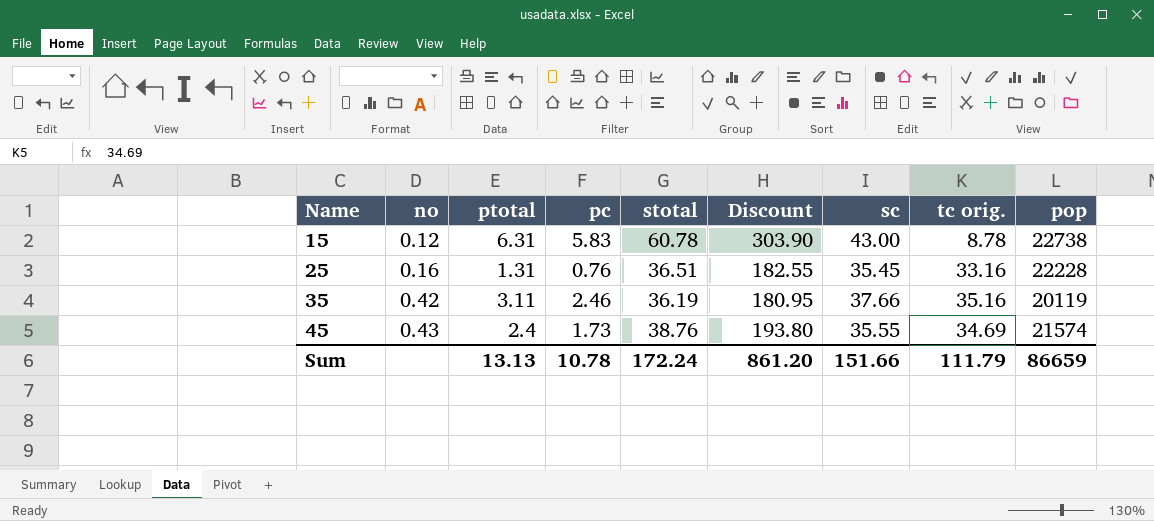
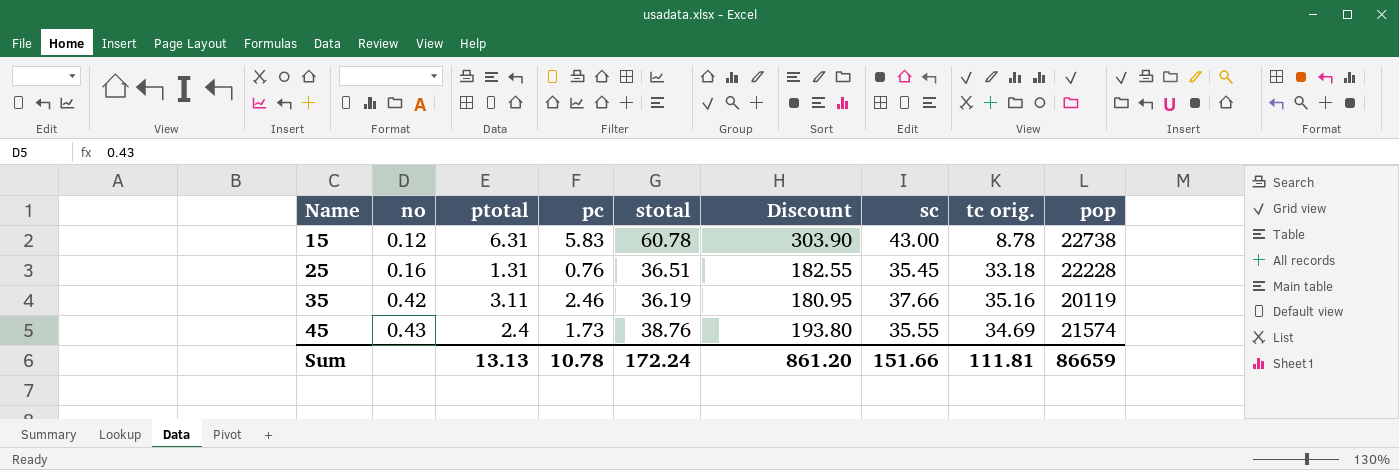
25 | tc orig.: 33.16 -> 33.18
Sum | tc orig.: 111.79 -> 111.81

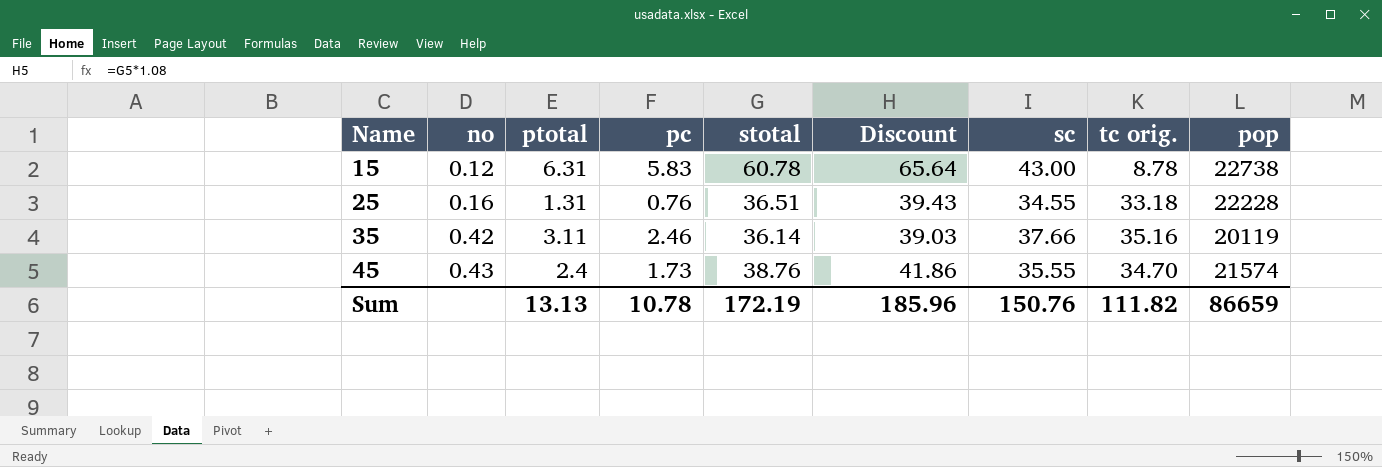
column Discount | formula: [stotal] * 5 -> [stotal] * 1.08
25 | sc: 35.45 -> 34.55
35 | stotal: 36.19 -> 36.14
45 | tc orig.: 34.69 -> 34.70
Sum | stotal: 172.24 -> 172.19
Sum | Discount: 861.20 -> 185.96
Sum | sc: 151.66 -> 150.76
Sum | tc orig.: 111.81 -> 111.82

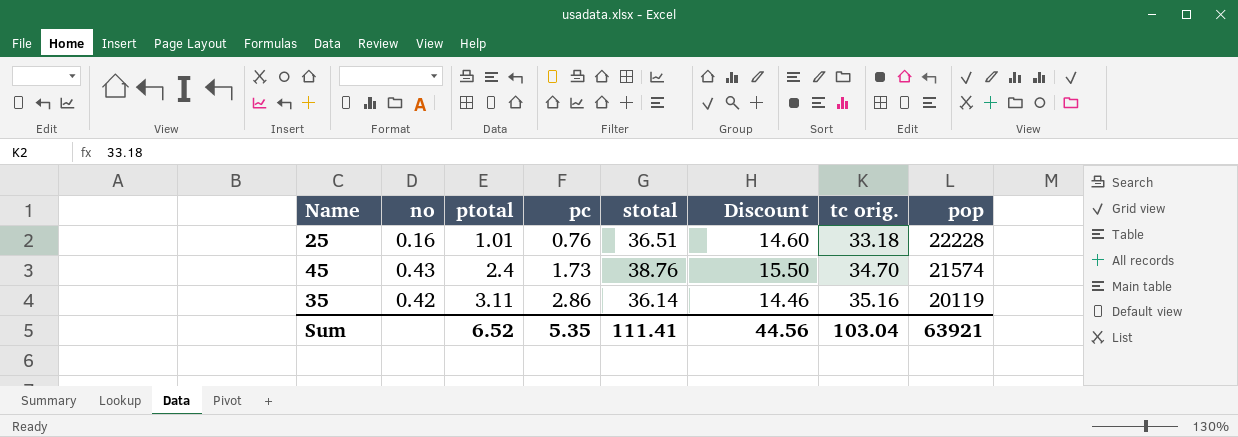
row order: Name ascending -> ptotal ascending
column sc | position: 7 -> none
column Discount | formula: [stotal] * 1.08 -> [stotal] * 0.4
row 15: 0.12 | 6.31 | 5.83 | 60.78 | 65.64 | 43.00 | 8.78 | 22738 -> none
25 | ptotal: 1.31 -> 1.01
35 | pc: 2.46 -> 2.86
Sum | ptotal: 13.13 -> 6.52
Sum | pc: 10.78 -> 5.35
Sum | stotal: 172.19 -> 111.41
Sum | Discount: 185.96 -> 44.56
Sum | tc orig.: 111.82 -> 103.04
Sum | pop: 86659 -> 63921

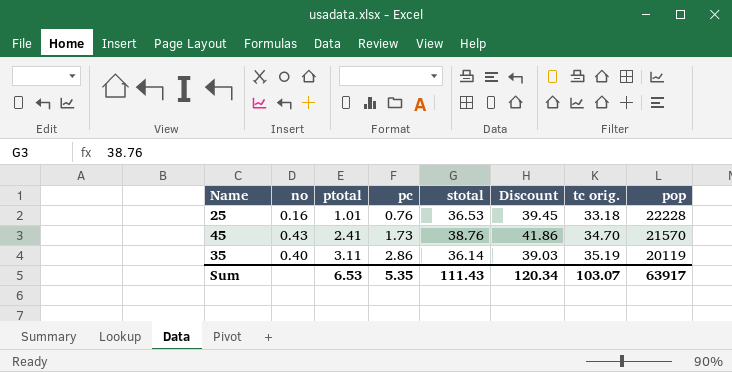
column Discount | formula: [stotal] * 0.4 -> [stotal] * 1.08
25 | stotal: 36.51 -> 36.53
45 | ptotal: 2.4 -> 2.41
45 | pop: 21574 -> 21570
35 | no: 0.42 -> 0.40
35 | tc orig.: 35.16 -> 35.19
Sum | ptotal: 6.52 -> 6.53
Sum | stotal: 111.41 -> 111.43
Sum | Discount: 44.56 -> 120.34
Sum | tc orig.: 103.04 -> 103.07
Sum | pop: 63921 -> 63917

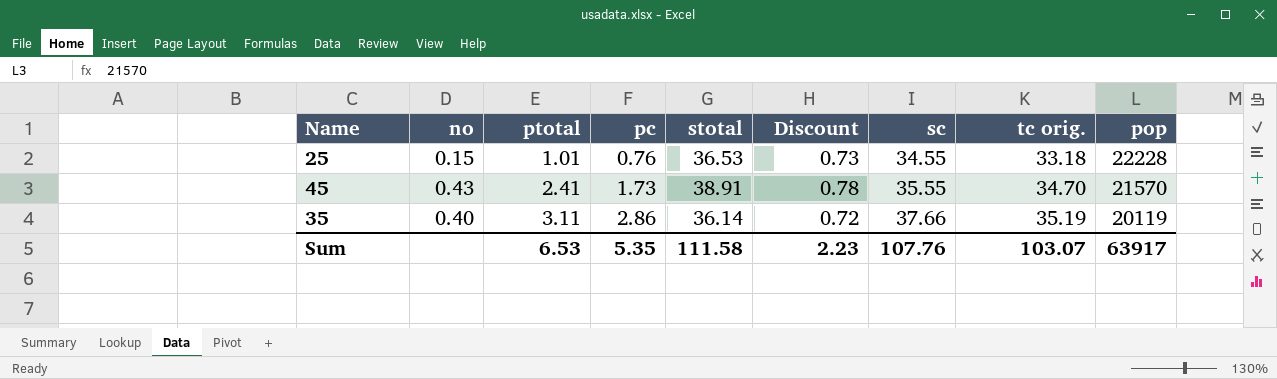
column Discount | formula: [stotal] * 1.08 -> [stotal] * 0.02
column sc | position: none -> 7
25 | no: 0.16 -> 0.15
45 | stotal: 38.76 -> 38.91
Sum | stotal: 111.43 -> 111.58
Sum | Discount: 120.34 -> 2.23

